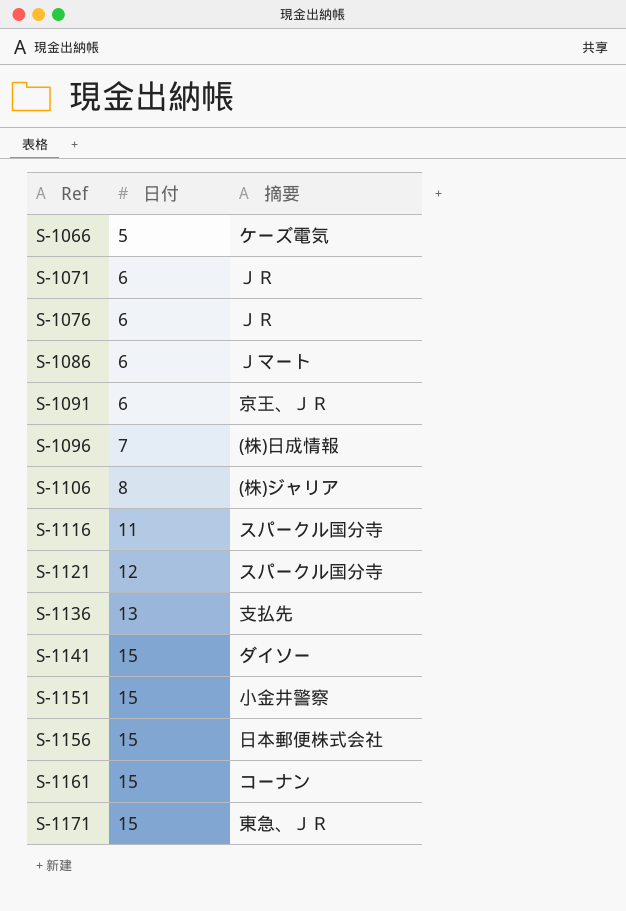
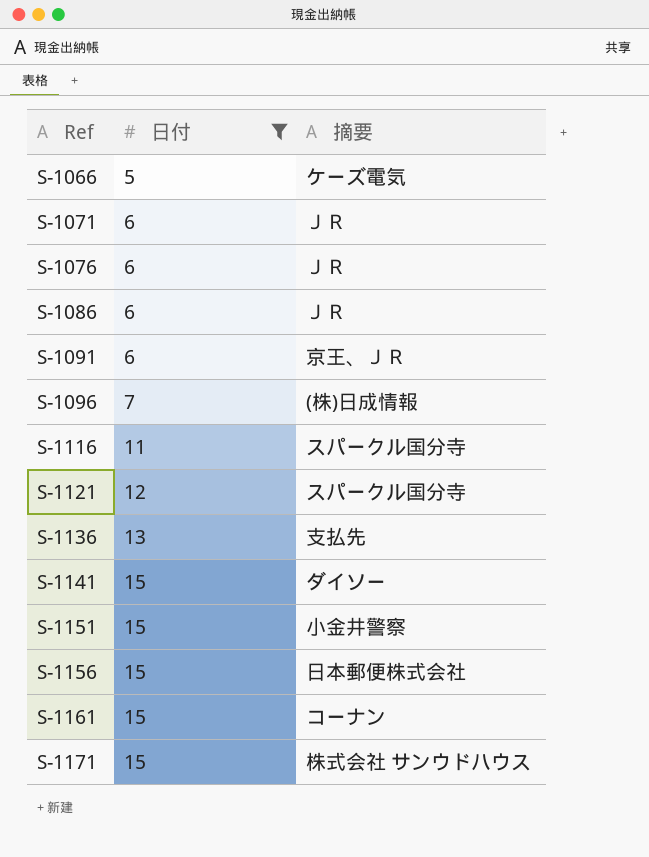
filter: none -> 日付 != 8
S-1086 | 摘要: Ｊマート -> ＪＲ
S-1171 | 摘要: 東急、ＪＲ -> 株式会社 サンウドハウス

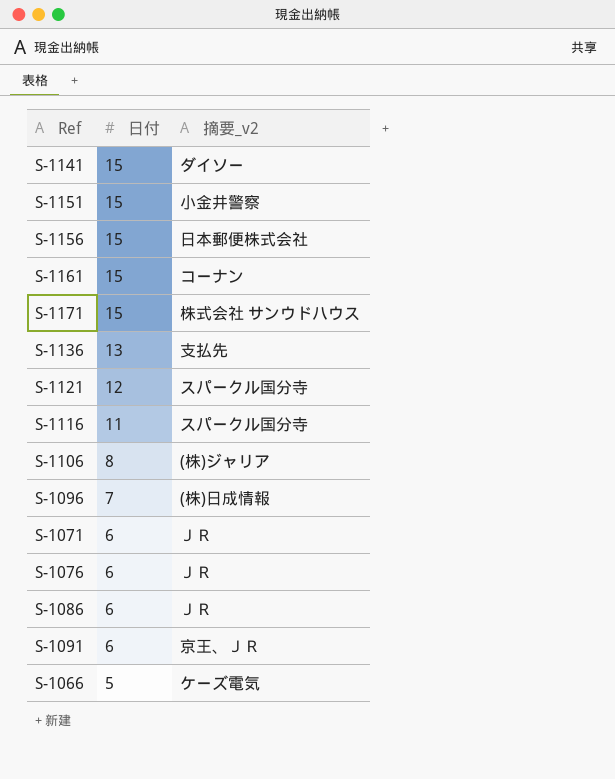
filter: 日付 != 8 -> none
row order: Ref ascending -> 日付 descending
column name: 摘要 -> 摘要_v2

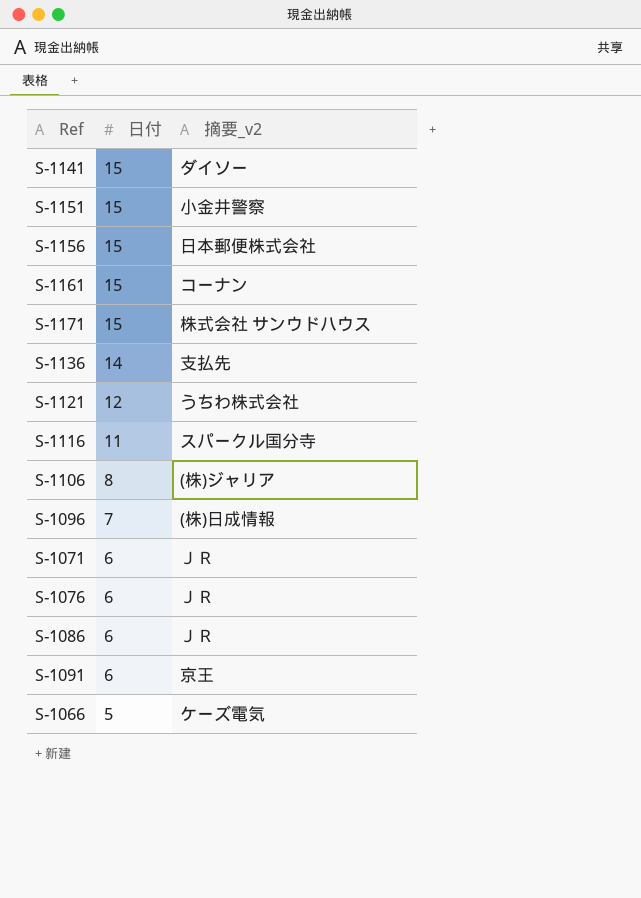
S-1136 | 日付: 13 -> 14
S-1121 | 摘要_v2: スパークル国分寺 -> うちわ株式会社
S-1091 | 摘要_v2: 京王、ＪＲ -> 京王

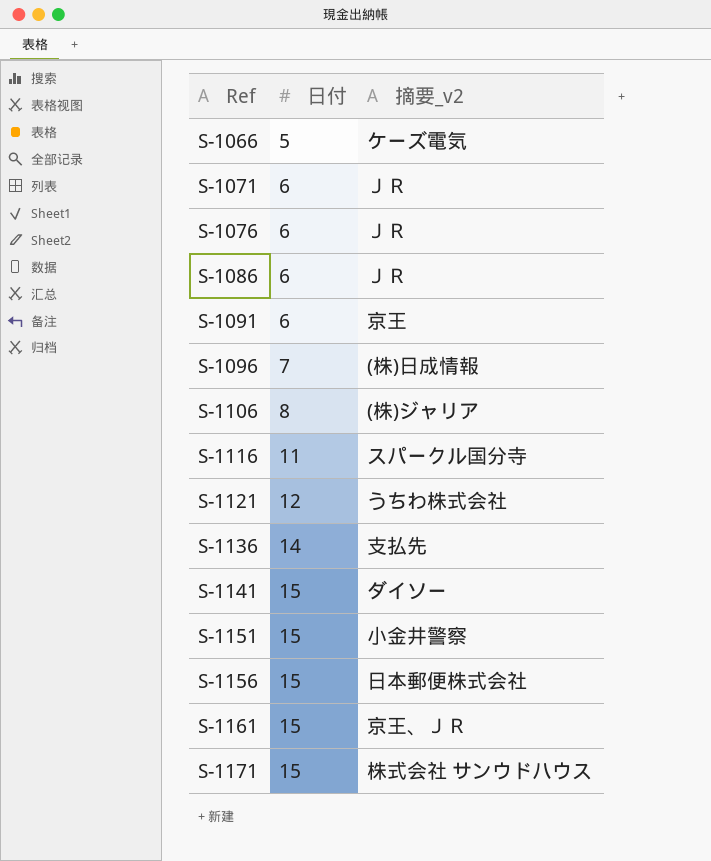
row order: 日付 descending -> Ref ascending
S-1161 | 摘要_v2: コーナン -> 京王、ＪＲ

